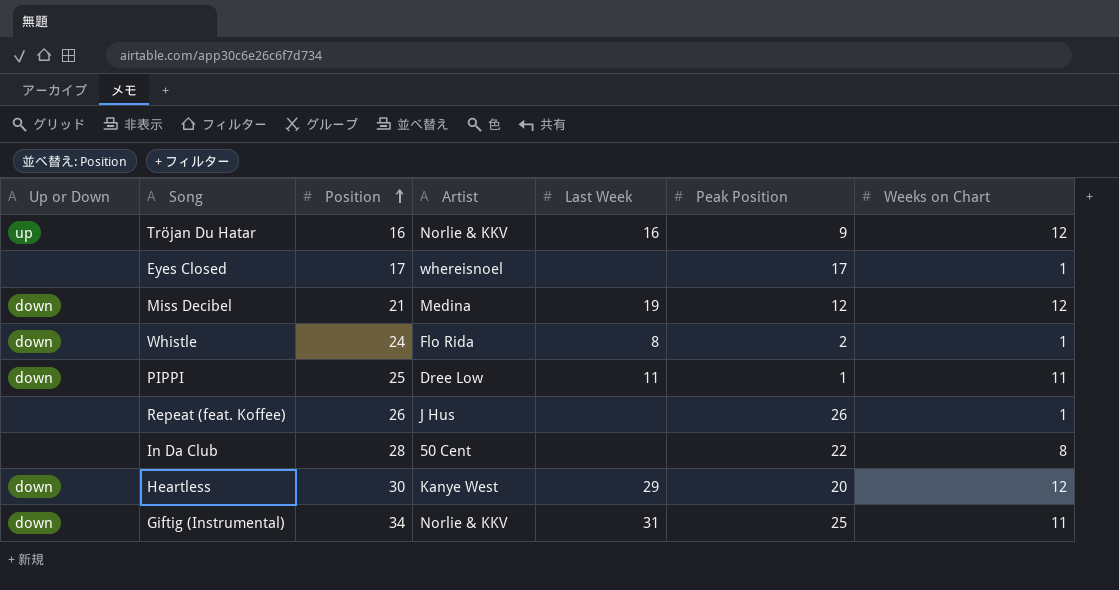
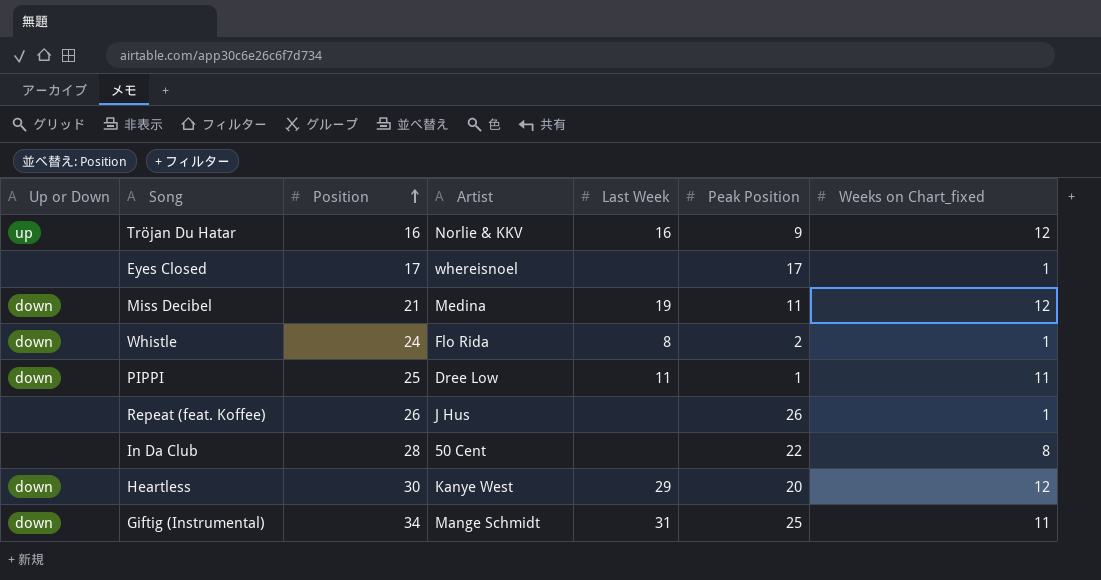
column name: Weeks on Chart -> Weeks on Chart_fixed
Miss Decibel | Peak Position: 12 -> 11
Giftig (Instrumental) | Artist: Norlie & KKV -> Mange Schmidt

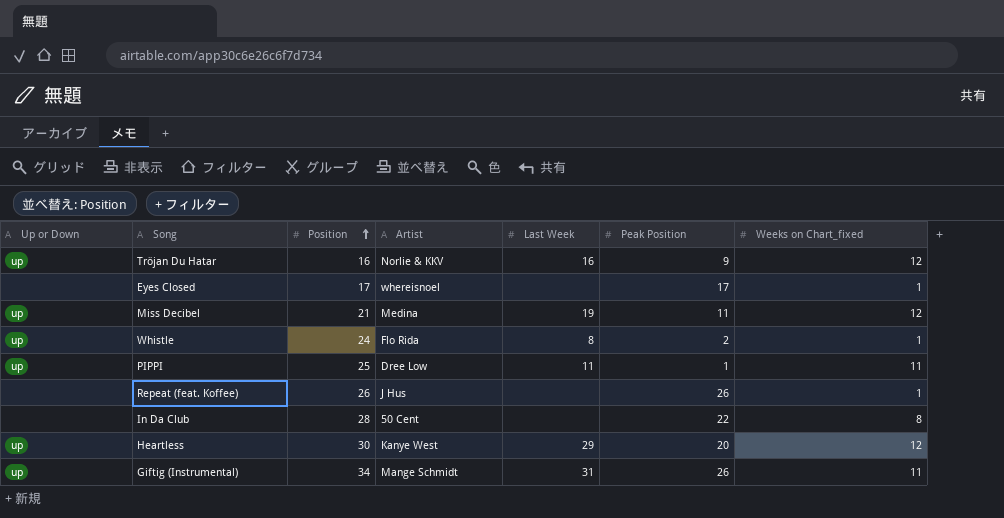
Miss Decibel | Up or Down: down -> up
Whistle | Up or Down: down -> up
PIPPI | Up or Down: down -> up
Heartless | Up or Down: down -> up
Giftig (Instrumental) | Up or Down: down -> up
Giftig (Instrumental) | Peak Position: 25 -> 26

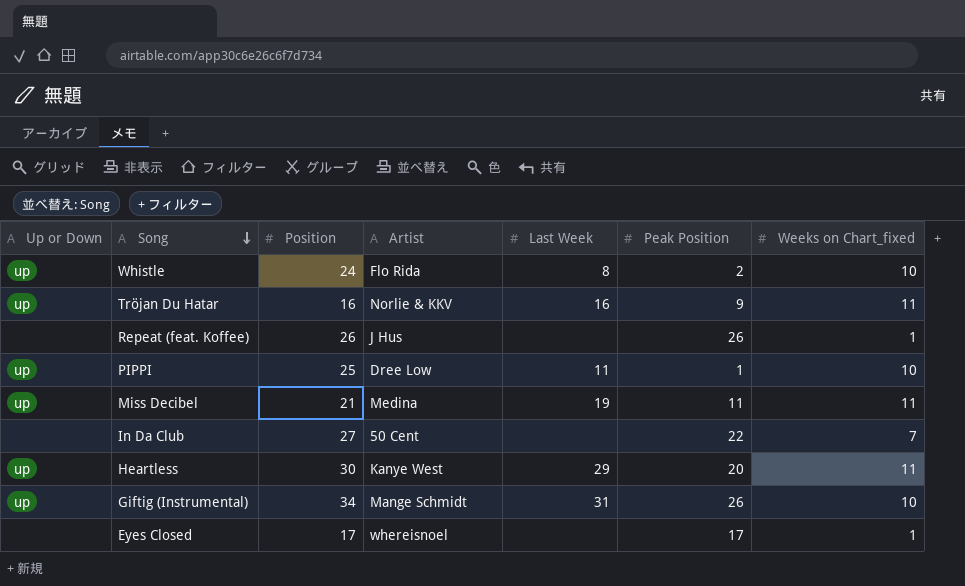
row order: Position ascending -> Song descending
Whistle | Weeks on Chart_fixed: 1 -> 10
Tröjan Du Hatar | Weeks on Chart_fixed: 12 -> 11
PIPPI | Weeks on Chart_fixed: 11 -> 10
Miss Decibel | Weeks on Chart_fixed: 12 -> 11
In Da Club | Position: 28 -> 27
In Da Club | Weeks on Chart_fixed: 8 -> 7
Heartless | Weeks on Chart_fixed: 12 -> 11
Giftig (Instrumental) | Weeks on Chart_fixed: 11 -> 10

